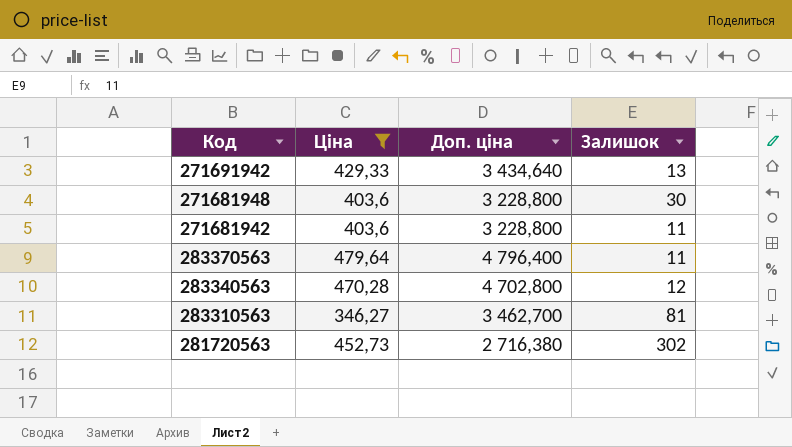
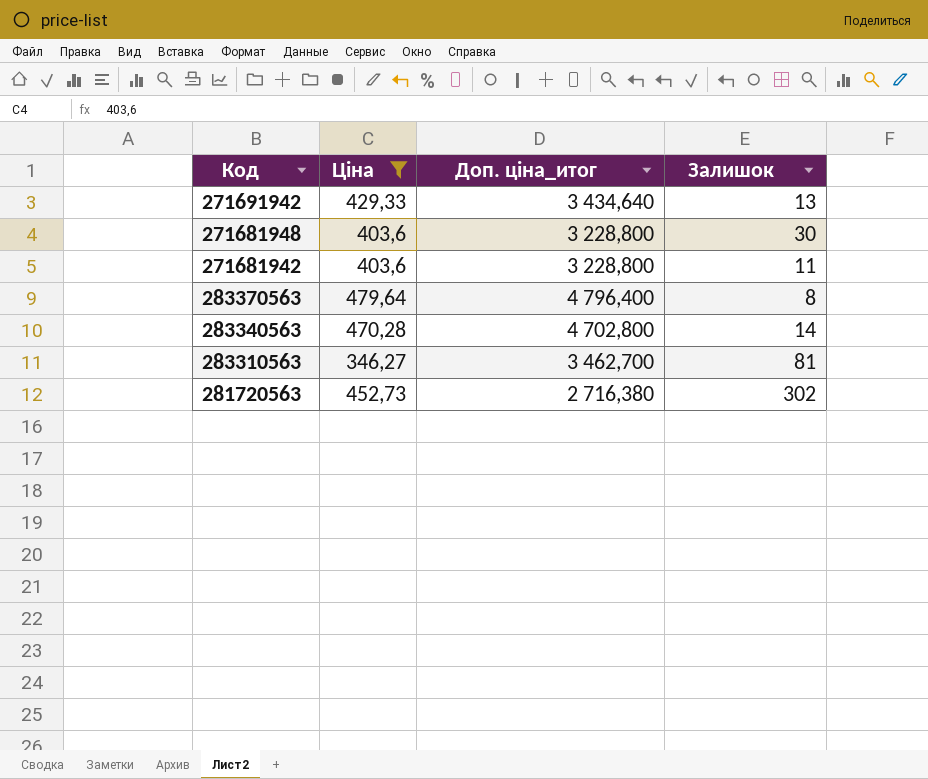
column name: Доп. ціна -> Доп. ціна_итог
283370563 | Залишок: 11 -> 8
283340563 | Залишок: 12 -> 14

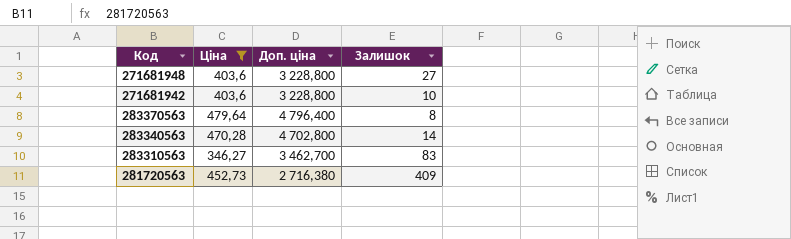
column name: Доп. ціна_итог -> Доп. ціна
row 271691942: 429,33 | 3 434,640 | 13 -> none
271681948 | Залишок: 30 -> 27
271681942 | Залишок: 11 -> 10
283310563 | Залишок: 81 -> 83
281720563 | Залишок: 302 -> 409

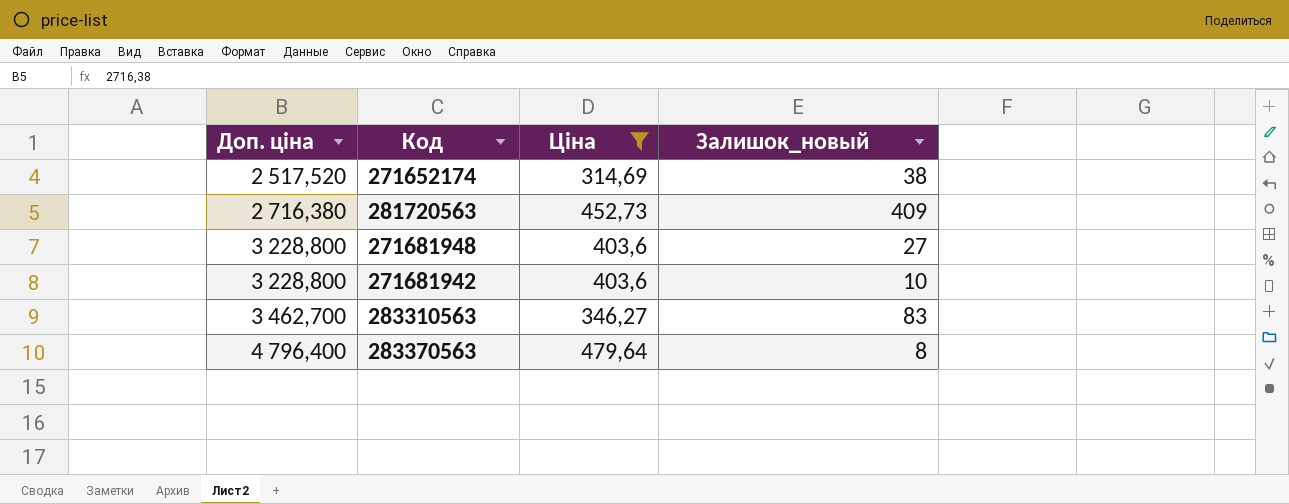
row order: none -> Доп. ціна ascending
column Доп. ціна | position: 3 -> 1
column name: Залишок -> Залишок_новый
row 283340563: 470,28 | 4 702,800 | 14 -> none
row 271652174: none -> 2 517,520 | 314,69 | 38

